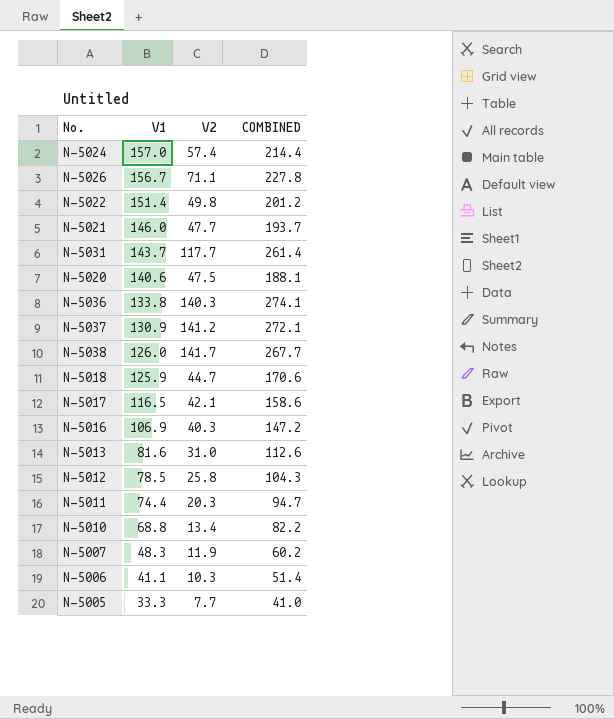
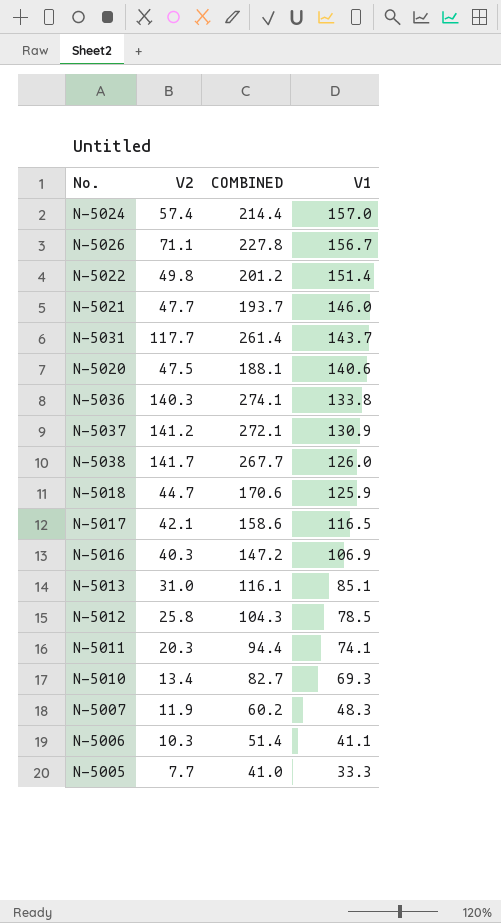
column V1 | position: 2 -> 4
N-5013 | COMBINED: 112.6 -> 116.1
N-5013 | V1: 81.6 -> 85.1
N-5011 | COMBINED: 94.7 -> 94.4
N-5011 | V1: 74.4 -> 74.1
N-5010 | COMBINED: 82.2 -> 82.7
N-5010 | V1: 68.8 -> 69.3

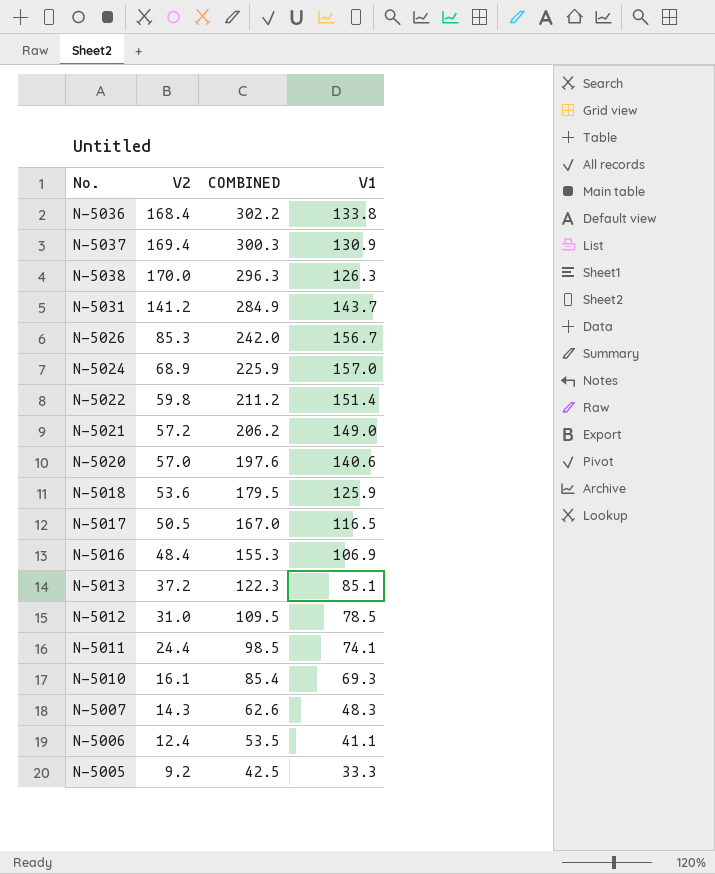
row order: V1 descending -> COMBINED descending
N-5036 | V2: 140.3 -> 168.4
N-5036 | COMBINED: 274.1 -> 302.2
N-5037 | V2: 141.2 -> 169.4
N-5037 | COMBINED: 272.1 -> 300.3
N-5038 | V2: 141.7 -> 170.0
N-5038 | COMBINED: 267.7 -> 296.3
N-5038 | V1: 126.0 -> 126.3
N-5031 | V2: 117.7 -> 141.2
N-5031 | COMBINED: 261.4 -> 284.9
N-5026 | V2: 71.1 -> 85.3
N-5026 | COMBINED: 227.8 -> 242.0
N-5024 | V2: 57.4 -> 68.9
N-5024 | COMBINED: 214.4 -> 225.9
N-5022 | V2: 49.8 -> 59.8
N-5022 | COMBINED: 201.2 -> 211.2
N-5021 | V2: 47.7 -> 57.2
N-5021 | COMBINED: 193.7 -> 206.2
N-5021 | V1: 146.0 -> 149.0
N-5020 | V2: 47.5 -> 57.0
N-5020 | COMBINED: 188.1 -> 197.6
N-5018 | V2: 44.7 -> 53.6
N-5018 | COMBINED: 170.6 -> 179.5
N-5017 | V2: 42.1 -> 50.5
N-5017 | COMBINED: 158.6 -> 167.0
N-5016 | V2: 40.3 -> 48.4
N-5016 | COMBINED: 147.2 -> 155.3
N-5013 | V2: 31.0 -> 37.2
N-5013 | COMBINED: 116.1 -> 122.3
N-5012 | V2: 25.8 -> 31.0
N-5012 | COMBINED: 104.3 -> 109.5
N-5011 | V2: 20.3 -> 24.4
N-5011 | COMBINED: 94.4 -> 98.5
N-5010 | V2: 13.4 -> 16.1
N-5010 | COMBINED: 82.7 -> 85.4
N-5007 | V2: 11.9 -> 14.3
N-5007 | COMBINED: 60.2 -> 62.6
N-5006 | V2: 10.3 -> 12.4
N-5006 | COMBINED: 51.4 -> 53.5
N-5005 | V2: 7.7 -> 9.2
N-5005 | COMBINED: 41.0 -> 42.5

